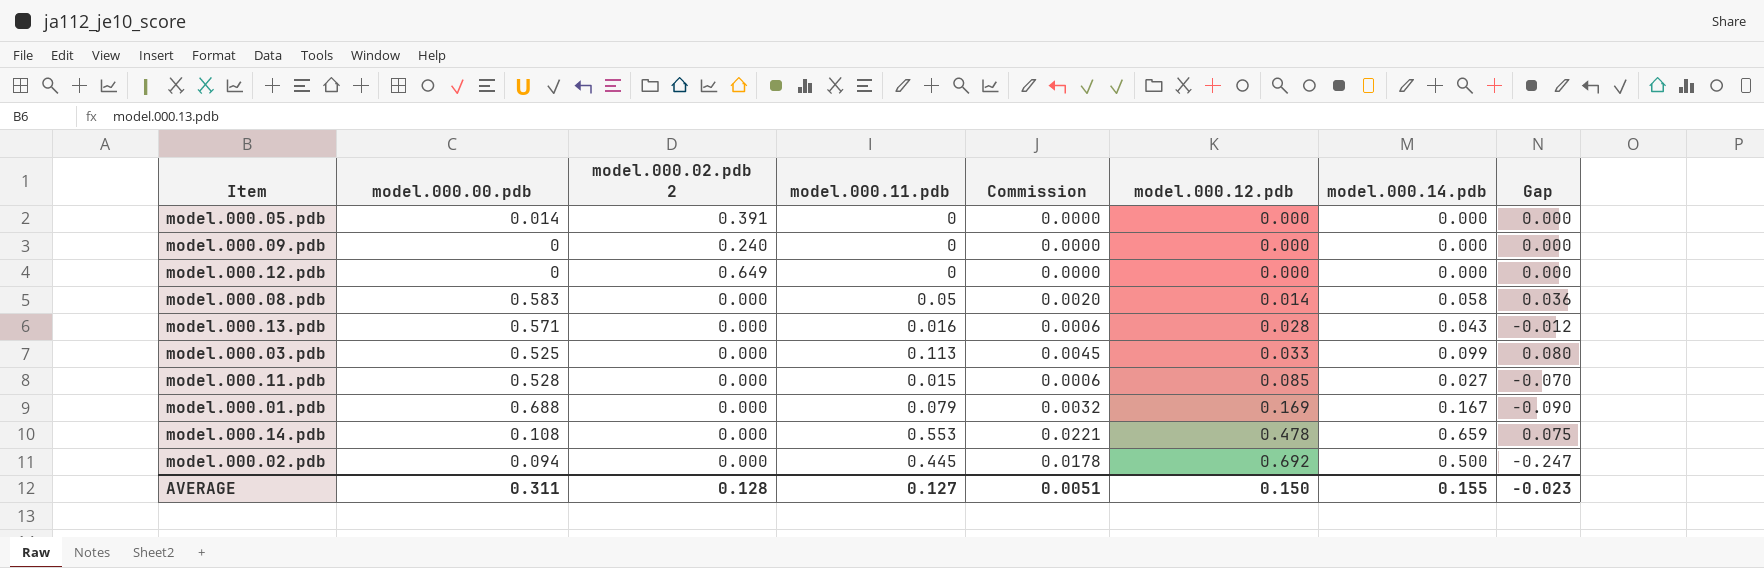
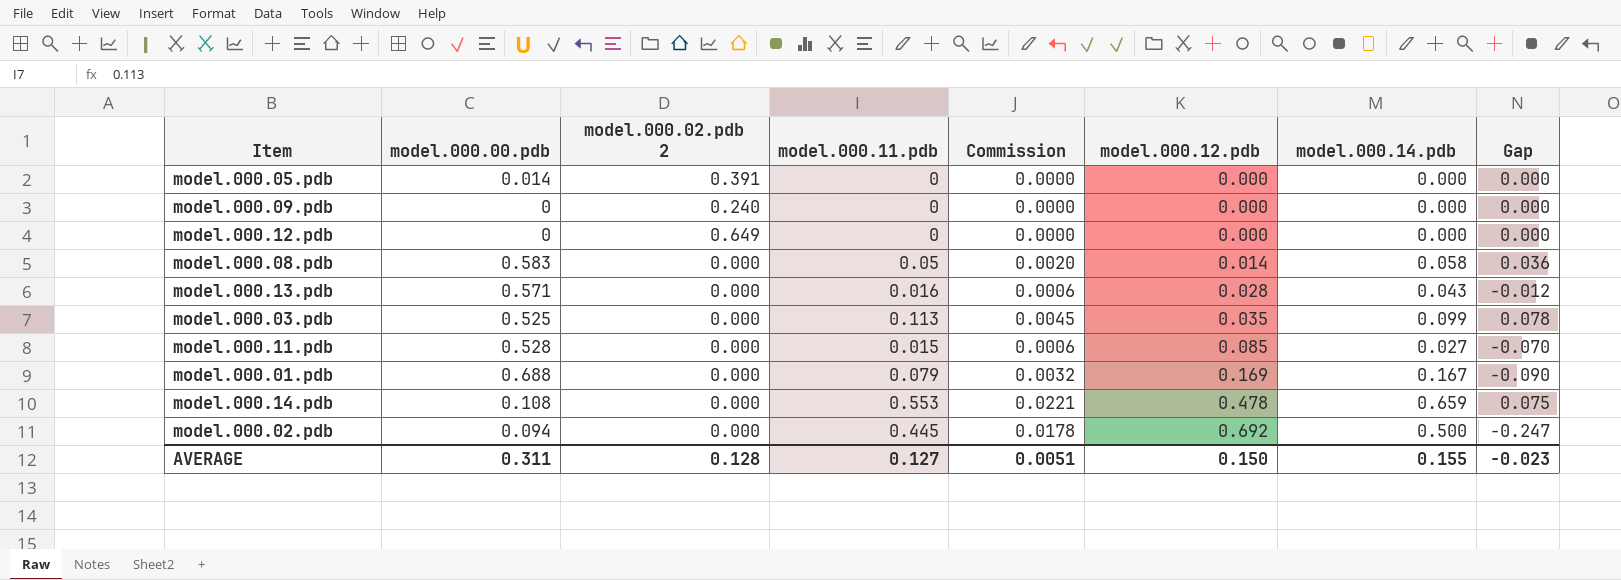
model.000.03.pdb | model.000.12.pdb: 0.033 -> 0.035
model.000.03.pdb | Gap: 0.080 -> 0.078

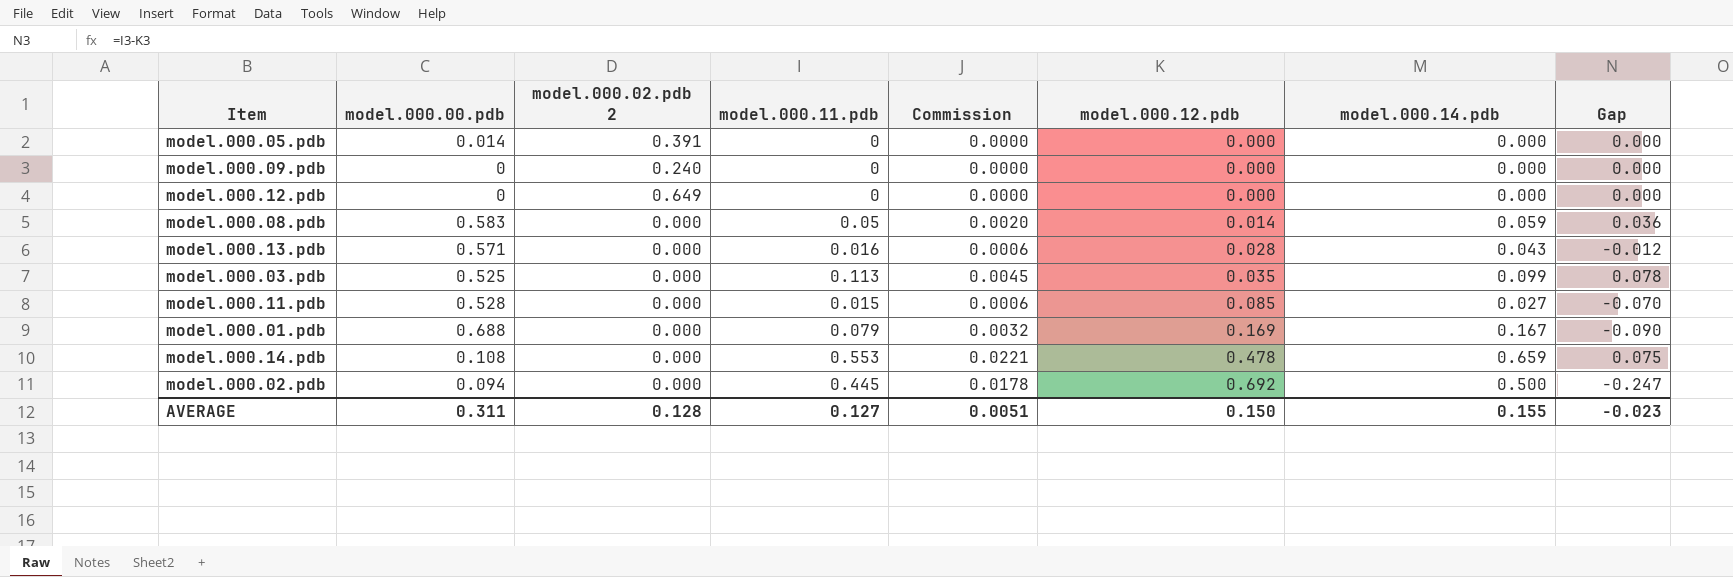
model.000.08.pdb | model.000.14.pdb: 0.058 -> 0.059

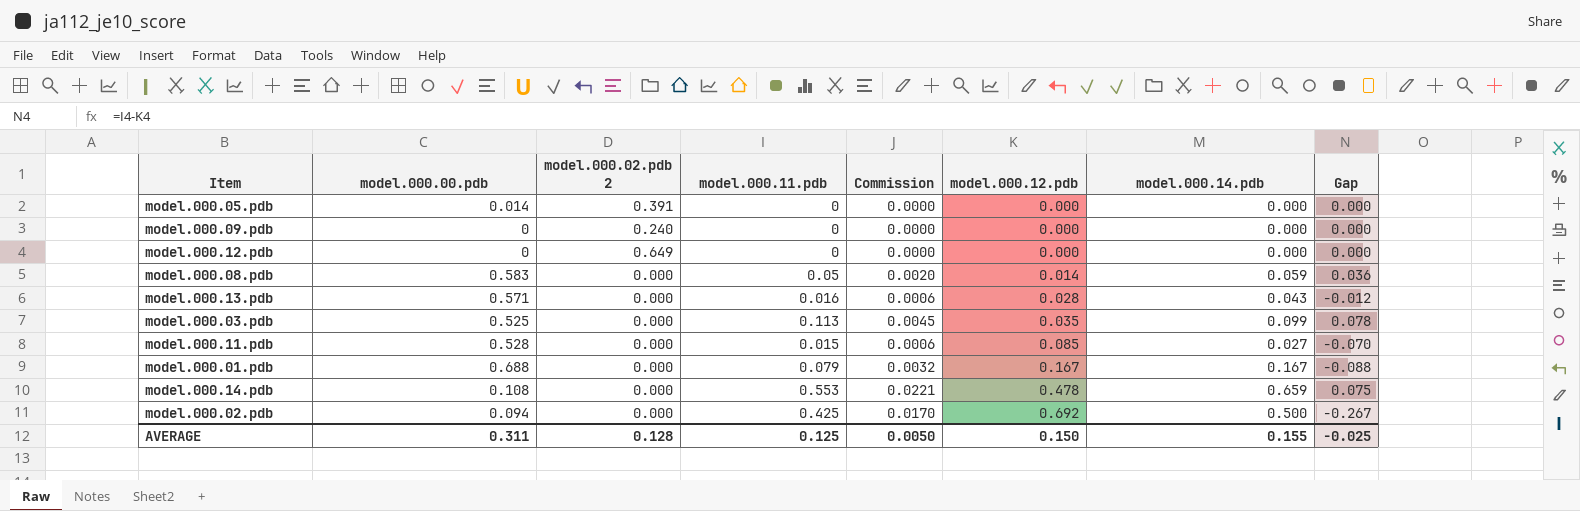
model.000.01.pdb | model.000.12.pdb: 0.169 -> 0.167
model.000.01.pdb | Gap: -0.090 -> -0.088
model.000.02.pdb | model.000.11.pdb: 0.445 -> 0.425
model.000.02.pdb | Commission: 0.0178 -> 0.0170
model.000.02.pdb | Gap: -0.247 -> -0.267
AVERAGE | model.000.11.pdb: 0.127 -> 0.125
AVERAGE | Commission: 0.0051 -> 0.0050
AVERAGE | Gap: -0.023 -> -0.025

